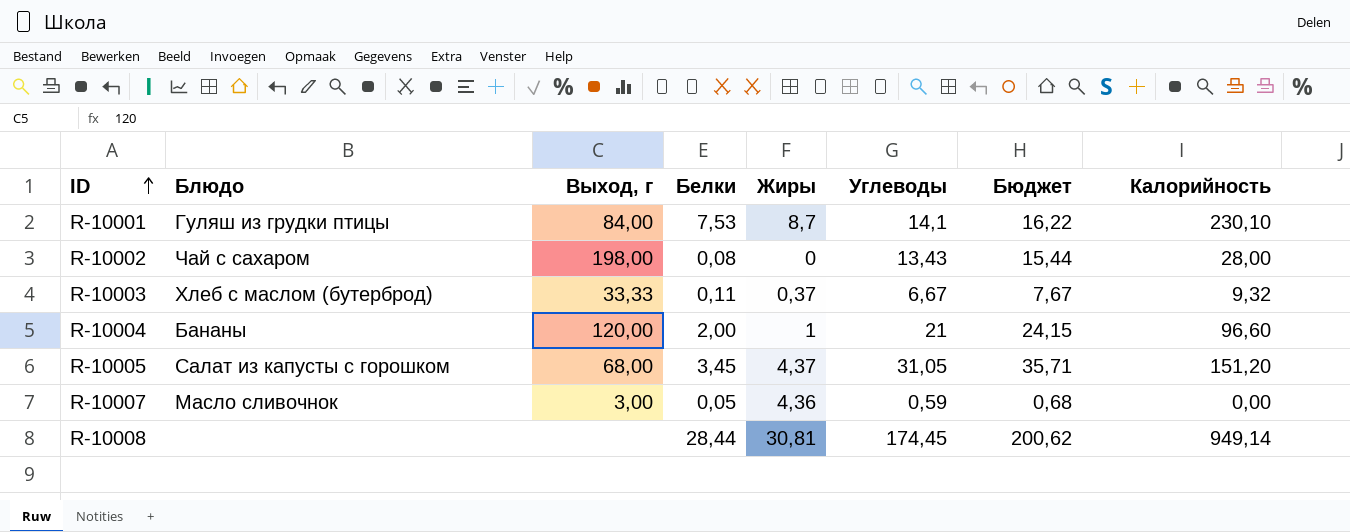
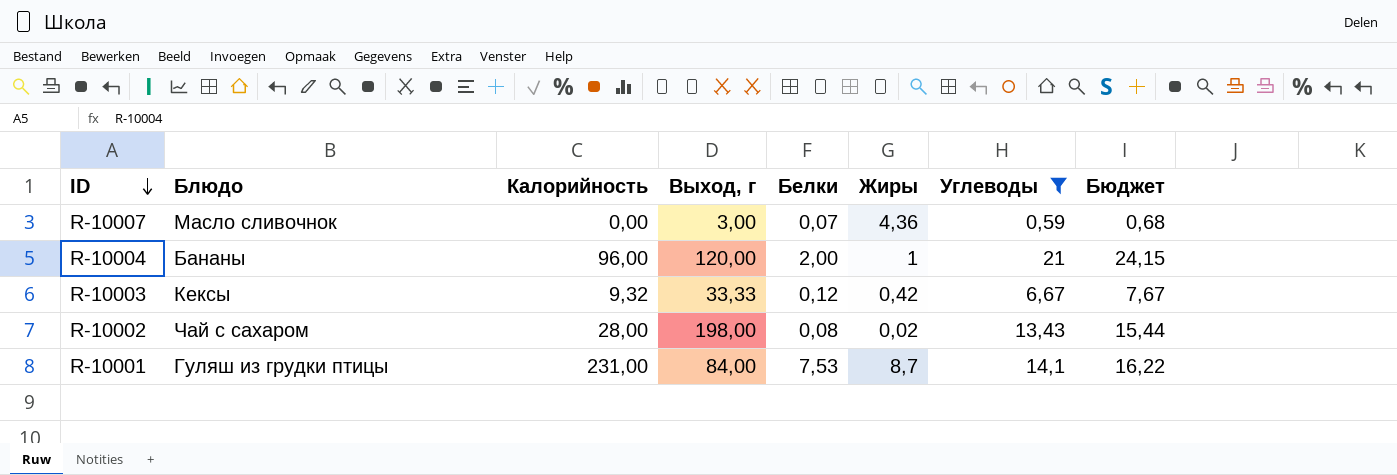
filter: none -> Углеводы <= 21
row order: ID ascending -> ID descending
column Калорийность | position: 8 -> 3
R-10007 | Белки: 0,05 -> 0,07
R-10004 | Калорийность: 96,60 -> 96,00
R-10003 | Блюдо: Хлеб с маслом (бутерброд) -> Кексы
R-10003 | Белки: 0,11 -> 0,12
R-10003 | Жиры: 0,37 -> 0,42
R-10002 | Жиры: 0 -> 0,02
R-10001 | Калорийность: 230,10 -> 231,00

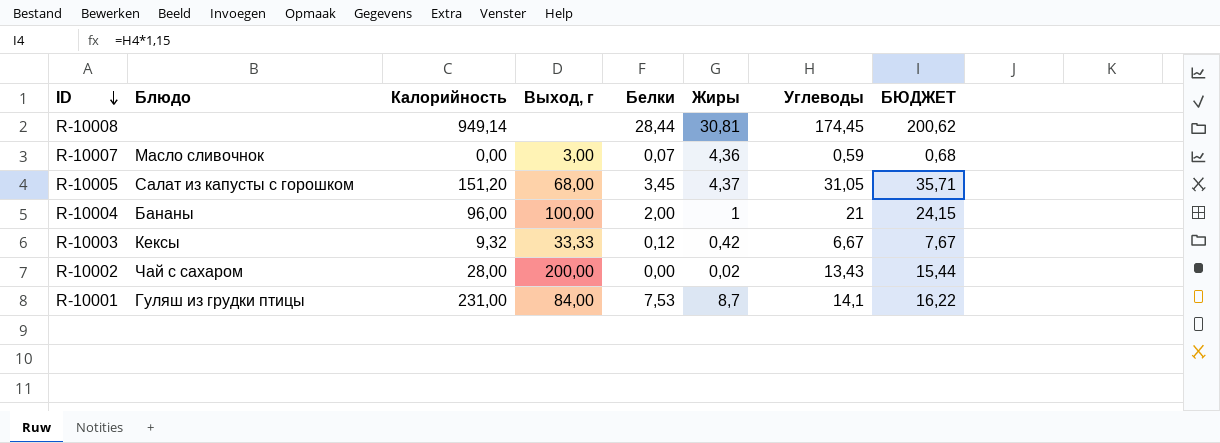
filter: Углеводы <= 21 -> none
column name: Бюджет -> БЮДЖЕТ
R-10004 | Выход, г: 120,00 -> 100,00
R-10002 | Выход, г: 198,00 -> 200,00
R-10002 | Белки: 0,08 -> 0,00

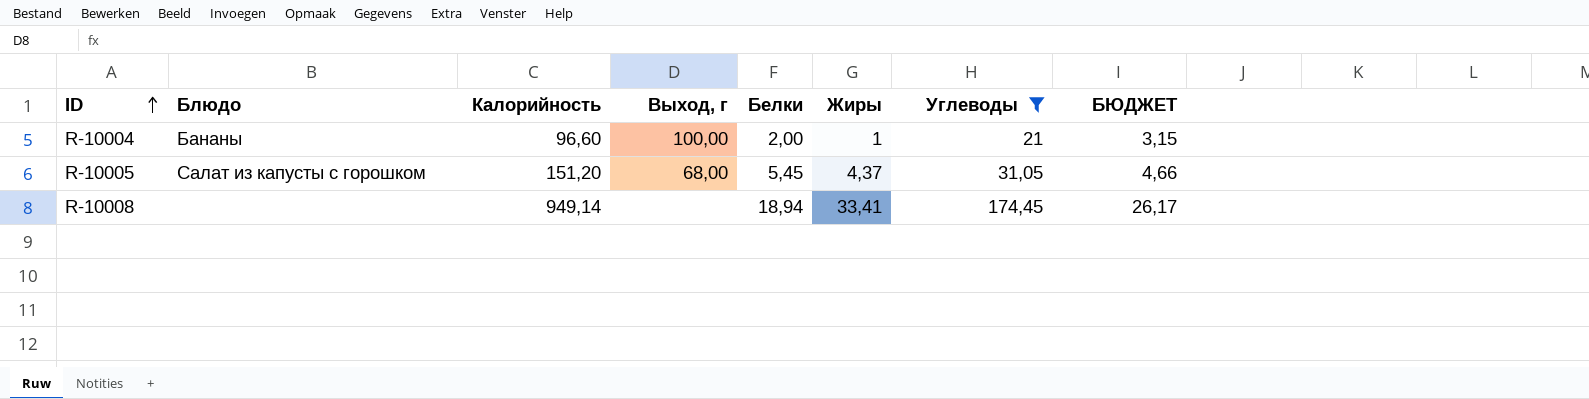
filter: none -> Углеводы >= 21
row order: ID descending -> ID ascending
column БЮДЖЕТ | formula: [Углеводы] * 1,15 -> [Углеводы] * 0,15
R-10004 | Калорийность: 96,00 -> 96,60
R-10005 | Белки: 3,45 -> 5,45
R-10008 | Белки: 28,44 -> 18,94
R-10008 | Жиры: 30,81 -> 33,41

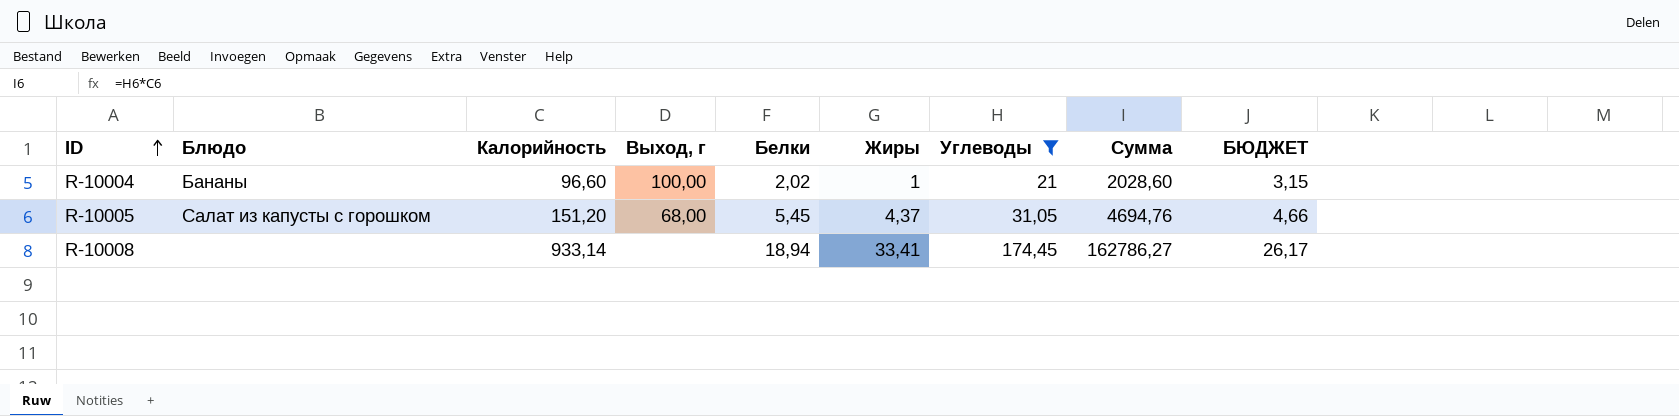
column Сумма | formula: none -> [Калорийность] * [Углеводы]
R-10004 | Белки: 2,00 -> 2,02
R-10008 | Калорийность: 949,14 -> 933,14

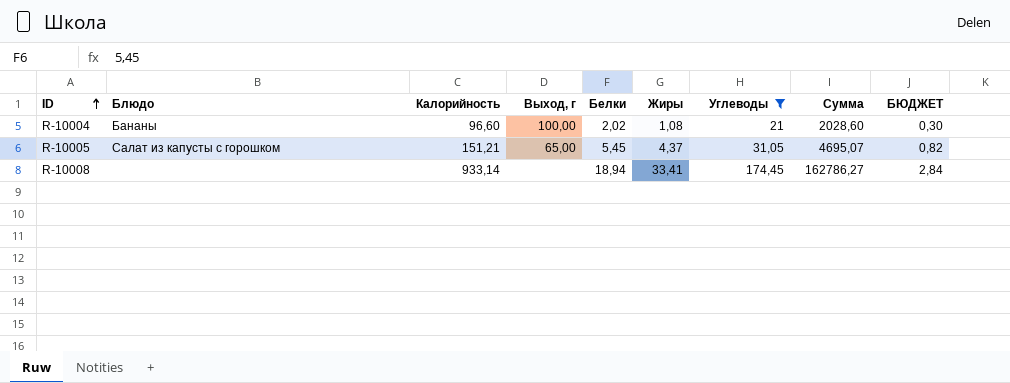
column БЮДЖЕТ | formula: [Углеводы] * 0,15 -> [Белки] * 0,15
R-10004 | Жиры: 1 -> 1,08
R-10005 | Калорийность: 151,20 -> 151,21
R-10005 | Выход, г: 68,00 -> 65,00
R-10005 | Сумма: 4694,76 -> 4695,07

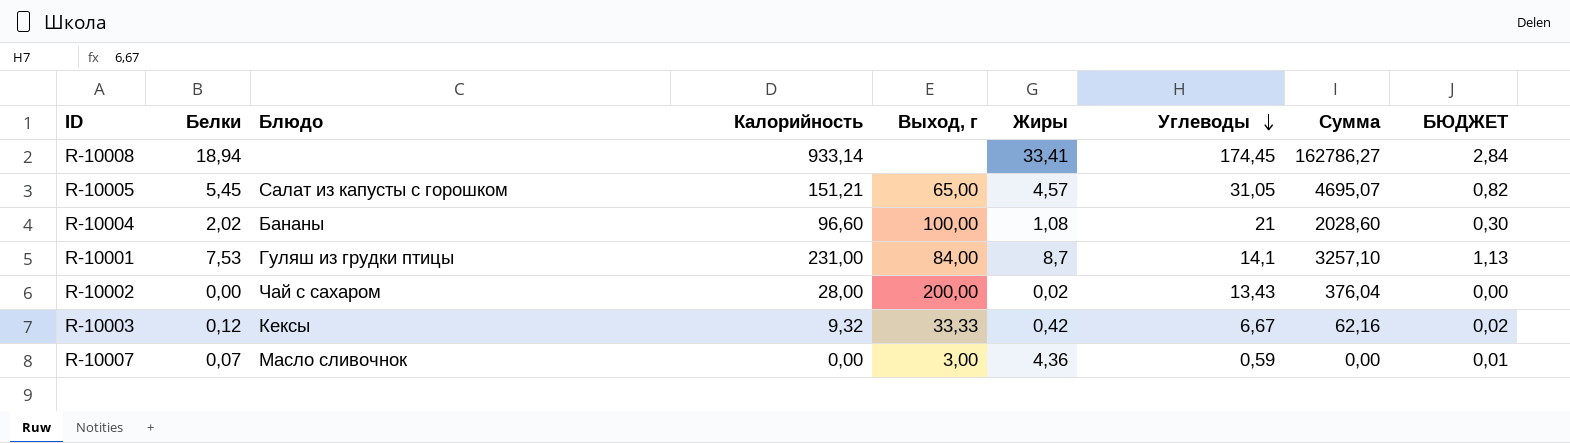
filter: Углеводы >= 21 -> none
row order: ID ascending -> Углеводы descending
column Белки | position: 5 -> 2
R-10005 | Жиры: 4,37 -> 4,57

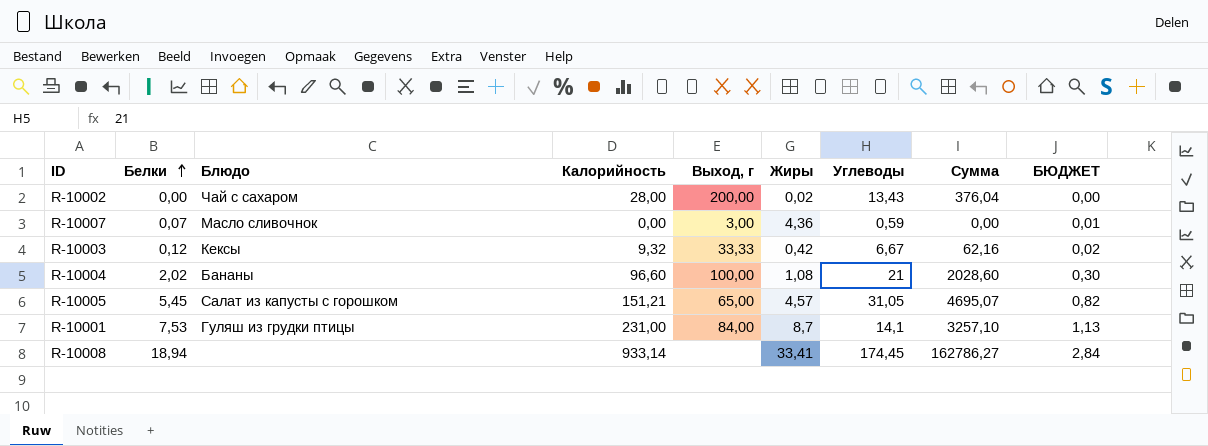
row order: Углеводы descending -> Белки ascending

